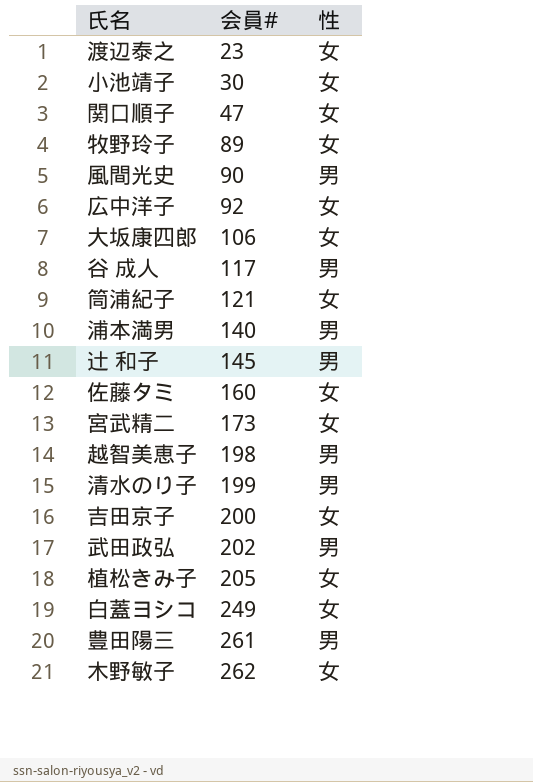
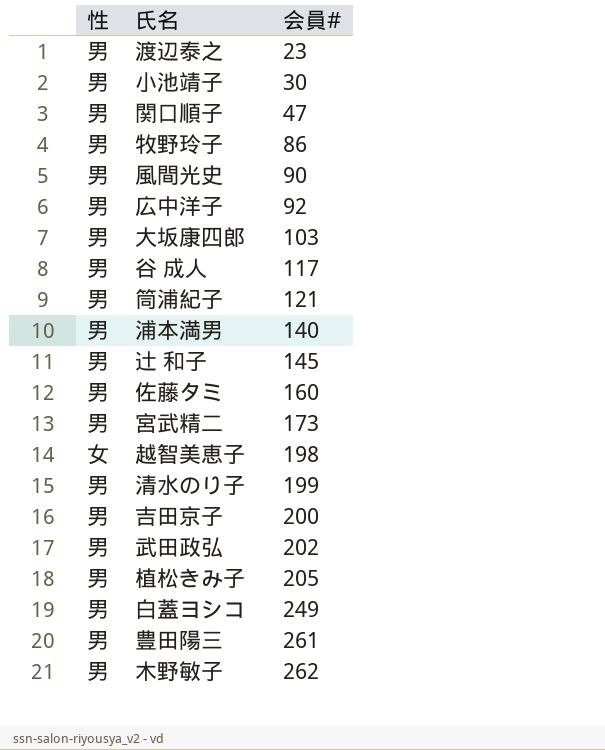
column 性 | position: 3 -> 1
渡辺泰之 | 性: 女 -> 男
小池靖子 | 性: 女 -> 男
関口順子 | 性: 女 -> 男
牧野玲子 | 性: 女 -> 男
牧野玲子 | 会員#: 89 -> 86
広中洋子 | 性: 女 -> 男
大坂康四郎 | 性: 女 -> 男
大坂康四郎 | 会員#: 106 -> 103
筒浦紀子 | 性: 女 -> 男
佐藤タミ | 性: 女 -> 男
宮武精二 | 性: 女 -> 男
越智美恵子 | 性: 男 -> 女
吉田京子 | 性: 女 -> 男
植松きみ子 | 性: 女 -> 男
白蓋ヨシコ | 性: 女 -> 男
木野敏子 | 性: 女 -> 男

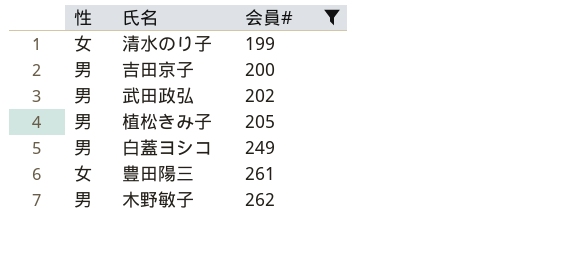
filter: none -> 会員# >= 199
清水のり子 | 性: 男 -> 女
豊田陽三 | 性: 男 -> 女

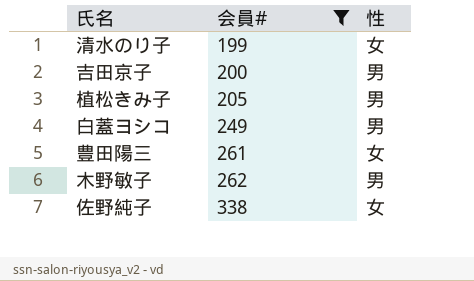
column 性 | position: 1 -> 3
row 武田政弘: 男 | 202 -> none
row 佐野純子: none -> 338 | 女

